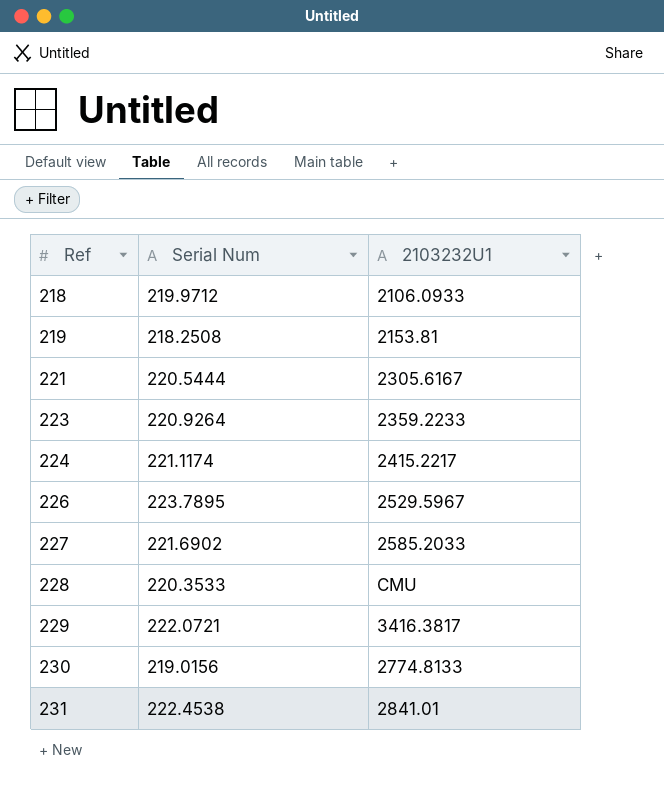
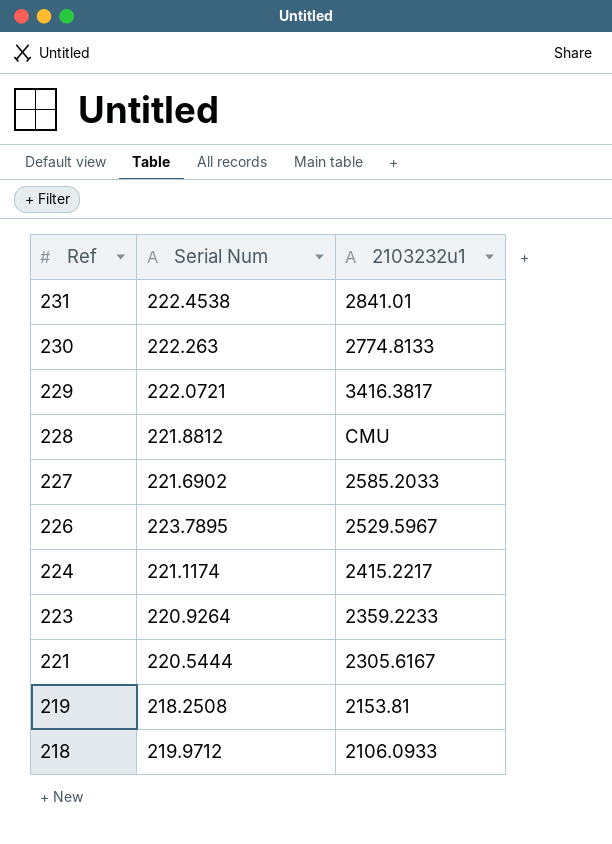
row order: Ref ascending -> Ref descending
column name: 2103232U1 -> 2103232u1
230 | Serial Num: 219.0156 -> 222.263
228 | Serial Num: 220.3533 -> 221.8812

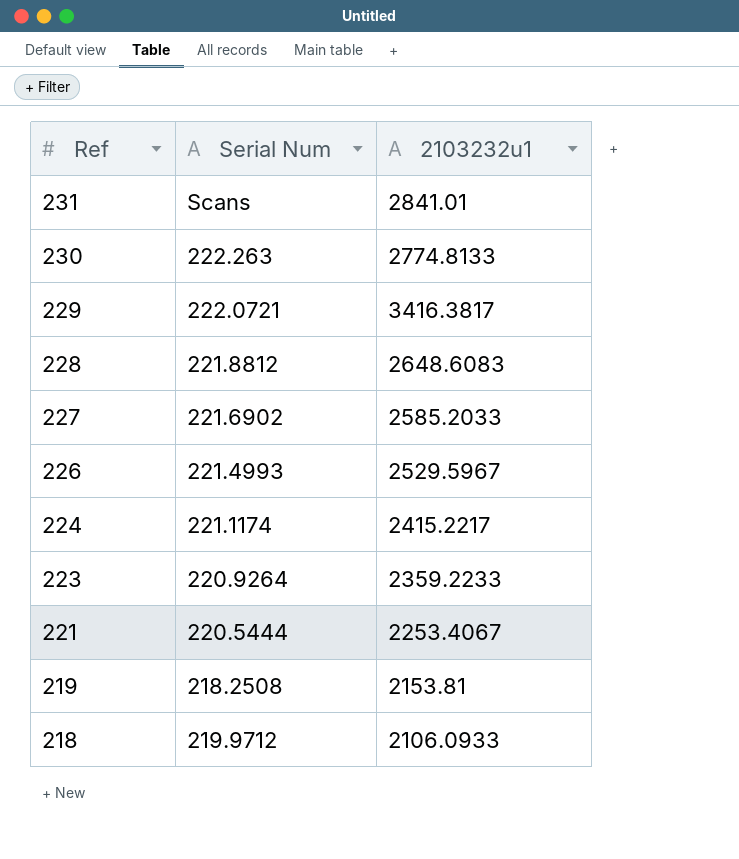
231 | Serial Num: 222.4538 -> Scans
228 | 2103232u1: CMU -> 2648.6083
226 | Serial Num: 223.7895 -> 221.4993
221 | 2103232u1: 2305.6167 -> 2253.4067

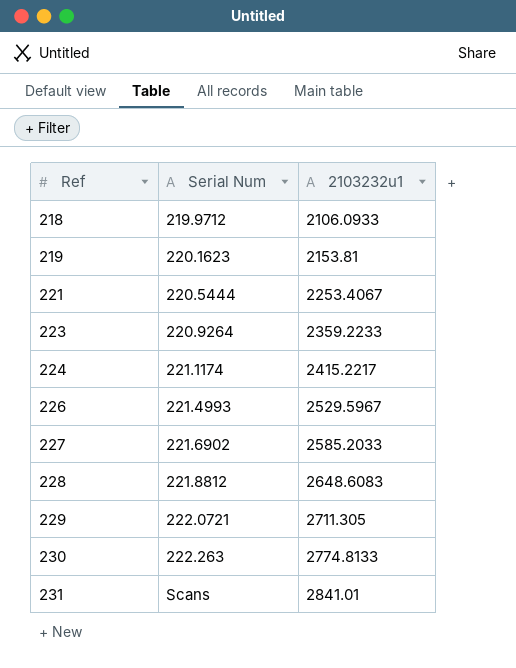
row order: Ref descending -> Ref ascending
219 | Serial Num: 218.2508 -> 220.1623
229 | 2103232u1: 3416.3817 -> 2711.305

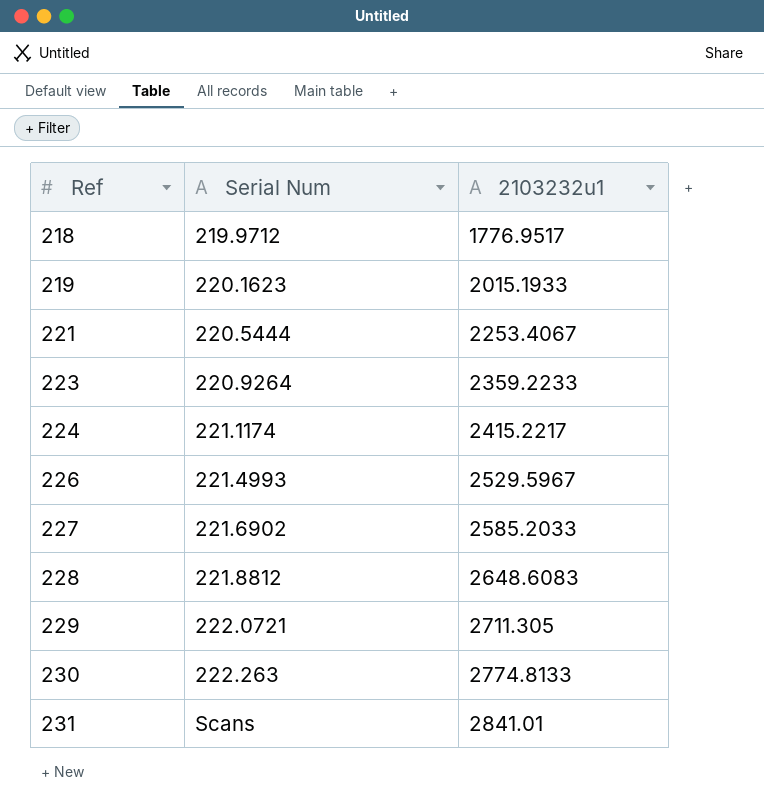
218 | 2103232u1: 2106.0933 -> 1776.9517
219 | 2103232u1: 2153.81 -> 2015.1933

